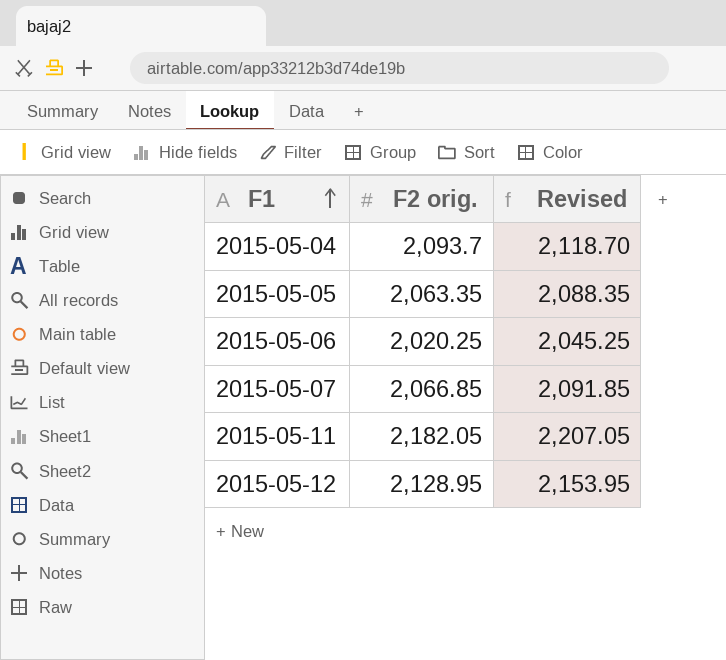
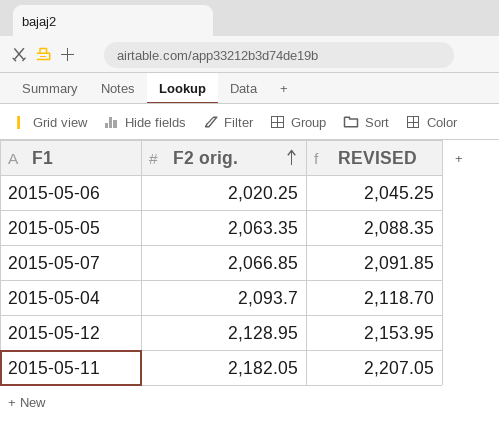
row order: F1 ascending -> F2 orig. ascending
column name: Revised -> REVISED

